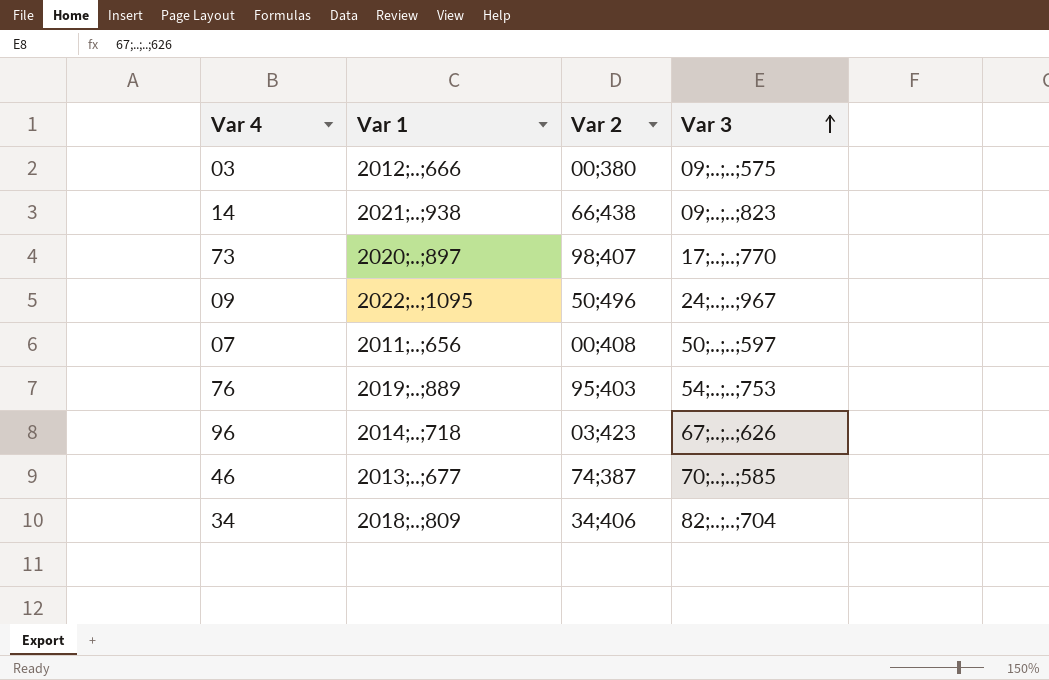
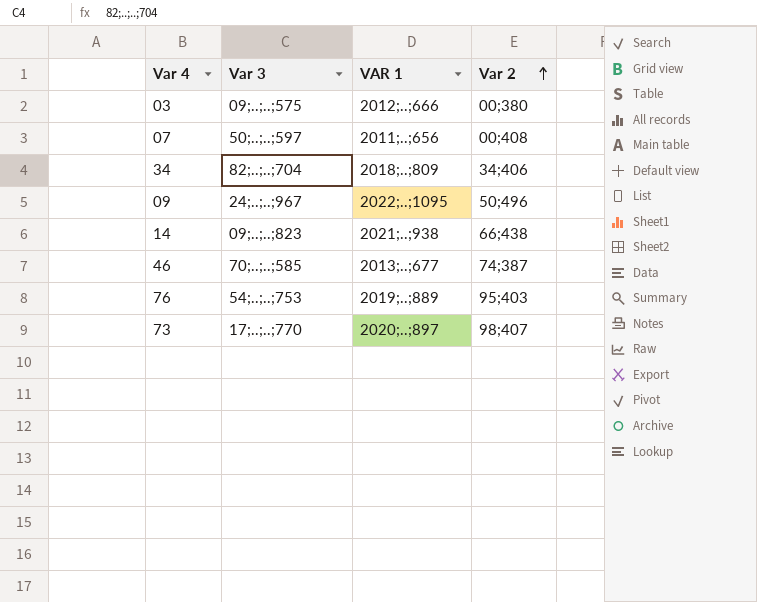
row order: Var 3 ascending -> Var 2 ascending
column Var 3 | position: 4 -> 2
column name: Var 1 -> VAR 1
row 96: 2014;..;718 | 03;423 | 67;..;..;626 -> none

